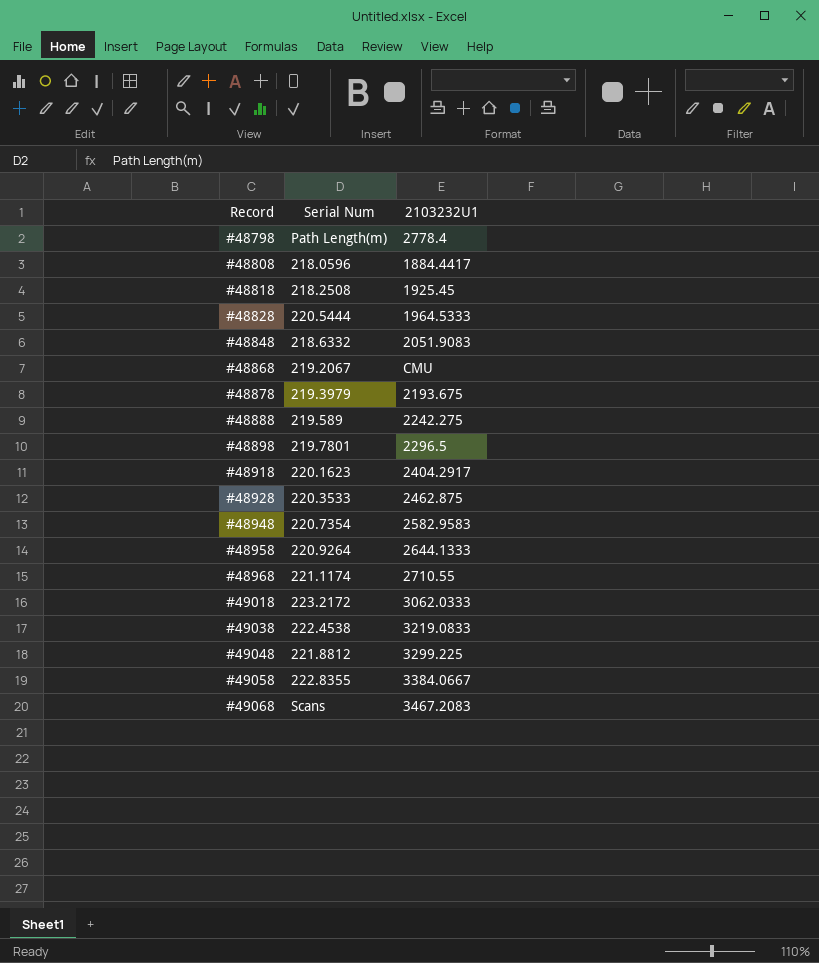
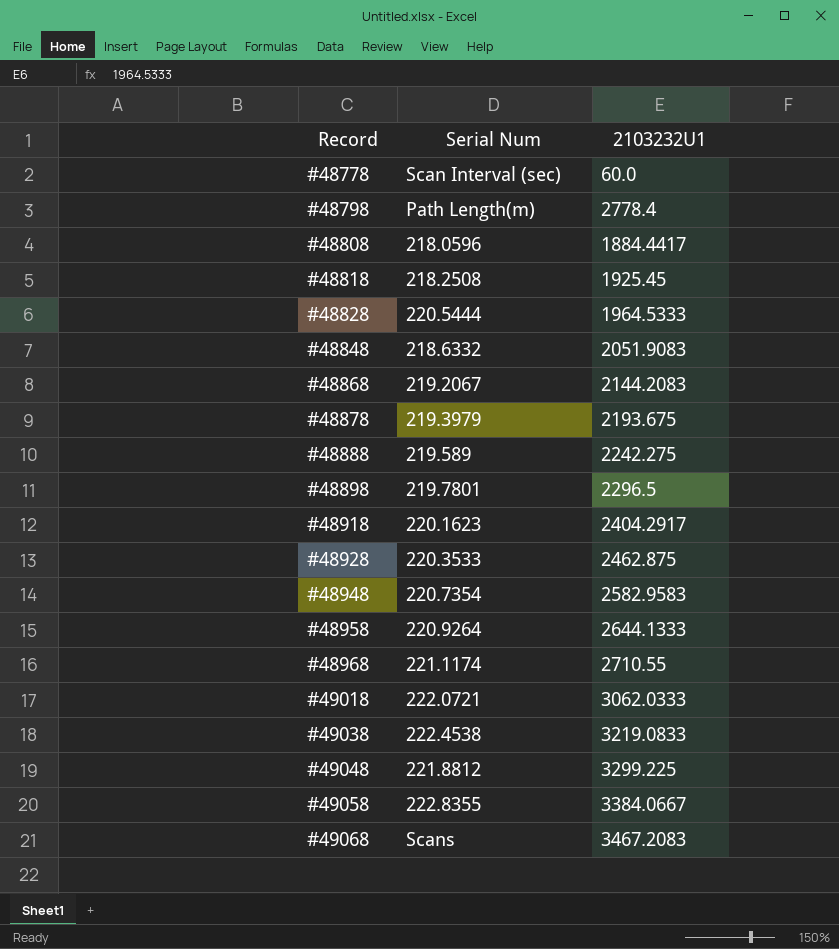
row #48778: none -> Scan Interval (sec) | 60.0
#48868 | 2103232U1: CMU -> 2144.2083
#49018 | Serial Num: 223.2172 -> 222.0721

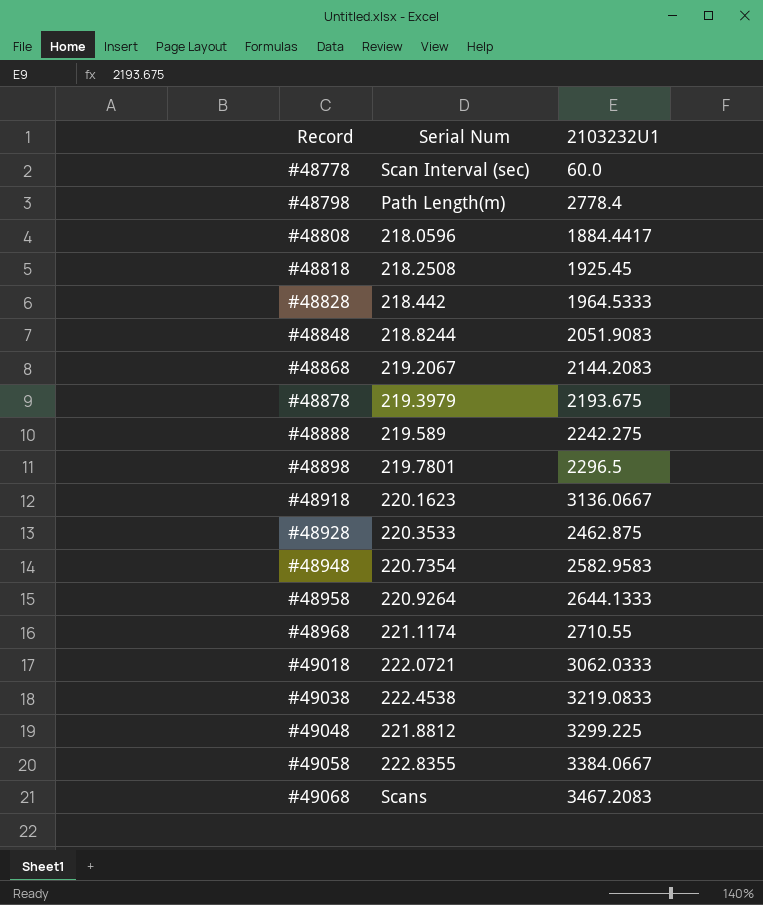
#48828 | Serial Num: 220.5444 -> 218.442
#48848 | Serial Num: 218.6332 -> 218.8244
#48918 | 2103232U1: 2404.2917 -> 3136.0667

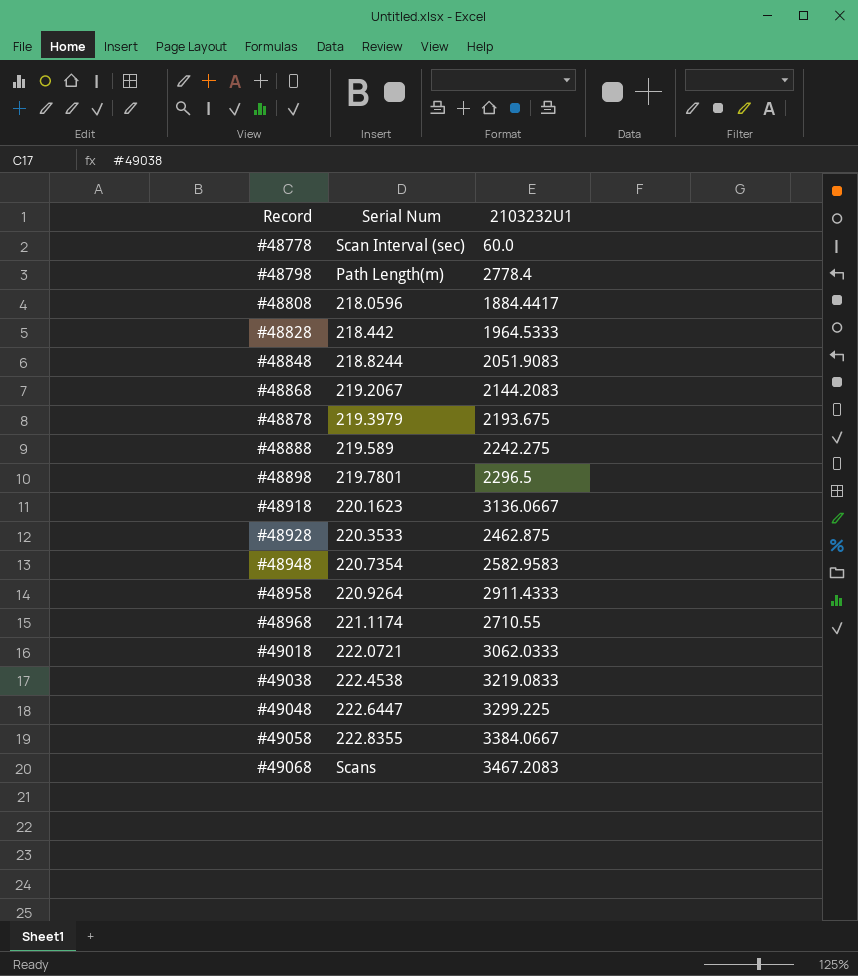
row #48818: 218.2508 | 1925.45 -> none
#48958 | 2103232U1: 2644.1333 -> 2911.4333
#49048 | Serial Num: 221.8812 -> 222.6447

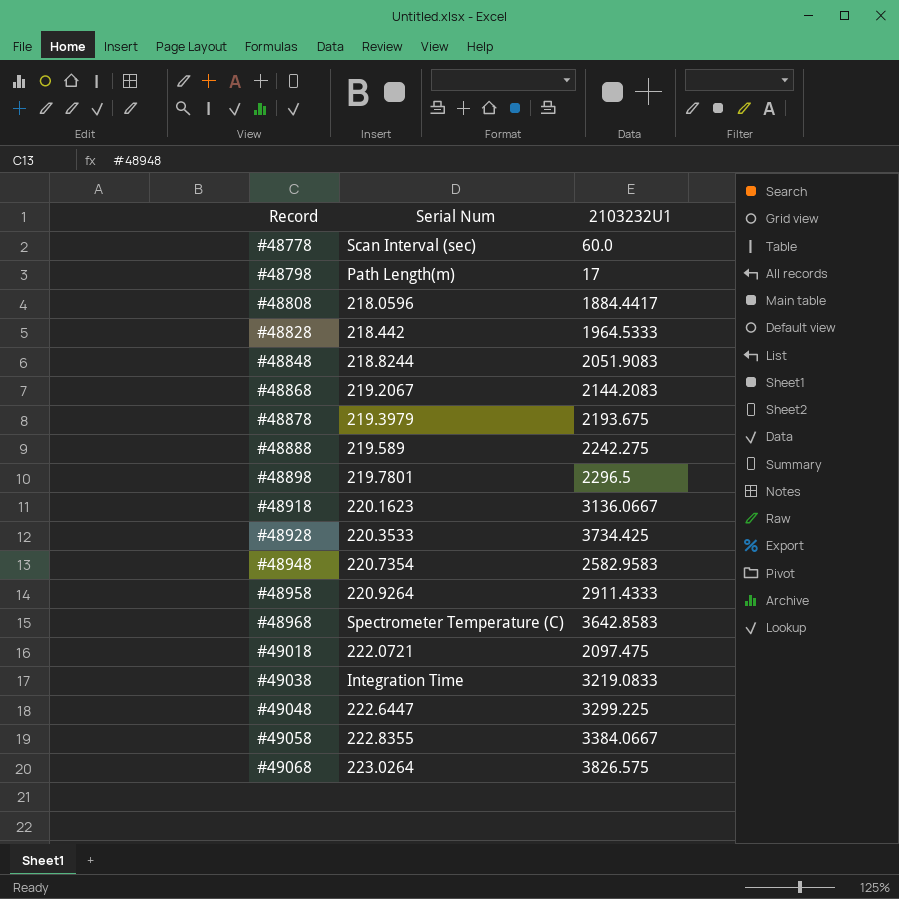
#48798 | 2103232U1: 2778.4 -> 17
#48928 | 2103232U1: 2462.875 -> 3734.425
#48968 | Serial Num: 221.1174 -> Spectrometer Temperature (C)
#48968 | 2103232U1: 2710.55 -> 3642.8583
#49018 | 2103232U1: 3062.0333 -> 2097.475
#49038 | Serial Num: 222.4538 -> Integration Time
#49068 | Serial Num: Scans -> 223.0264
#49068 | 2103232U1: 3467.2083 -> 3826.575

